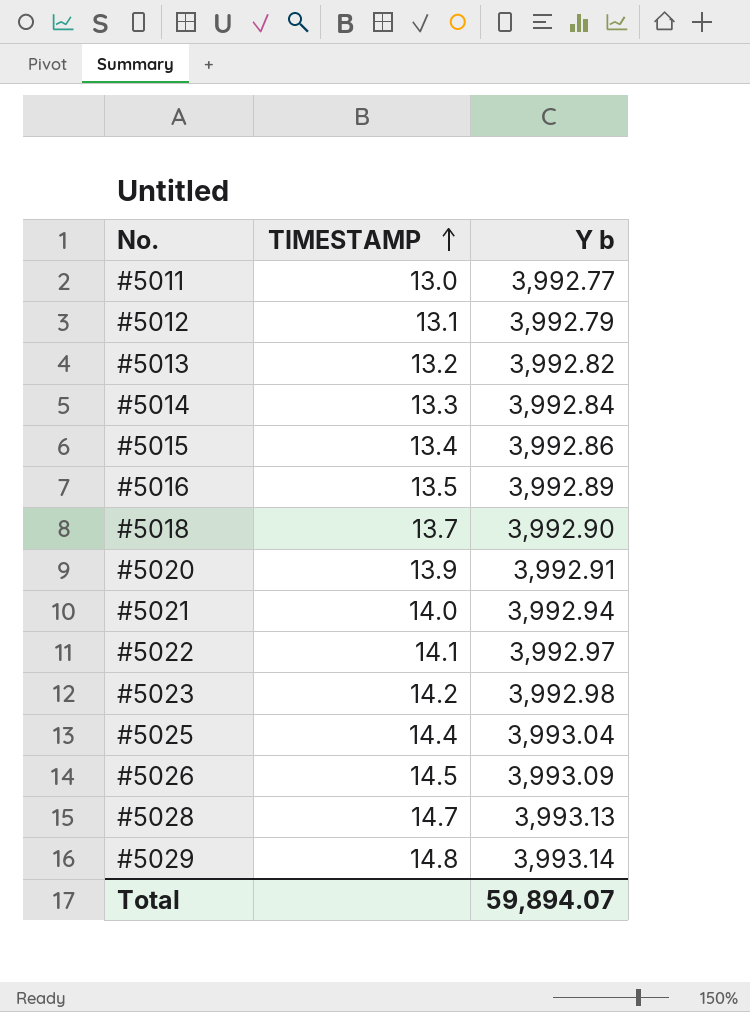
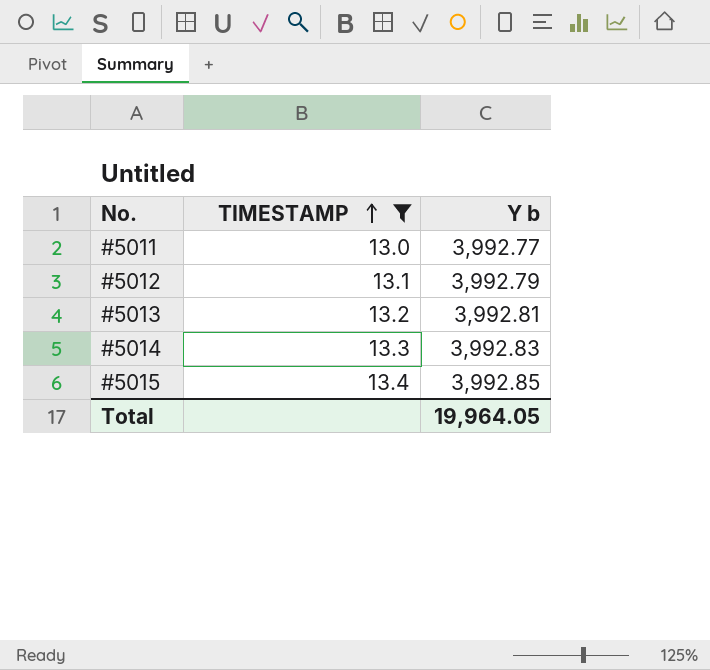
filter: none -> TIMESTAMP <= 13.4
#5013 | Y b: 3,992.82 -> 3,992.81
#5014 | Y b: 3,992.84 -> 3,992.83
#5015 | Y b: 3,992.86 -> 3,992.85
Total | Y b: 59,894.07 -> 19,964.05

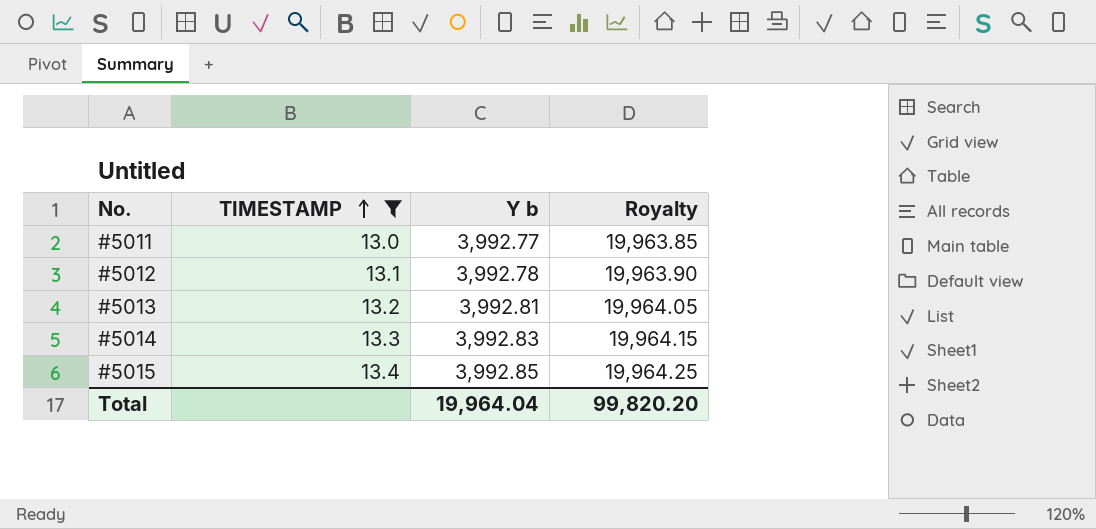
column Royalty | formula: none -> [Y b] * 5
#5012 | Y b: 3,992.79 -> 3,992.78
Total | Y b: 19,964.05 -> 19,964.04

